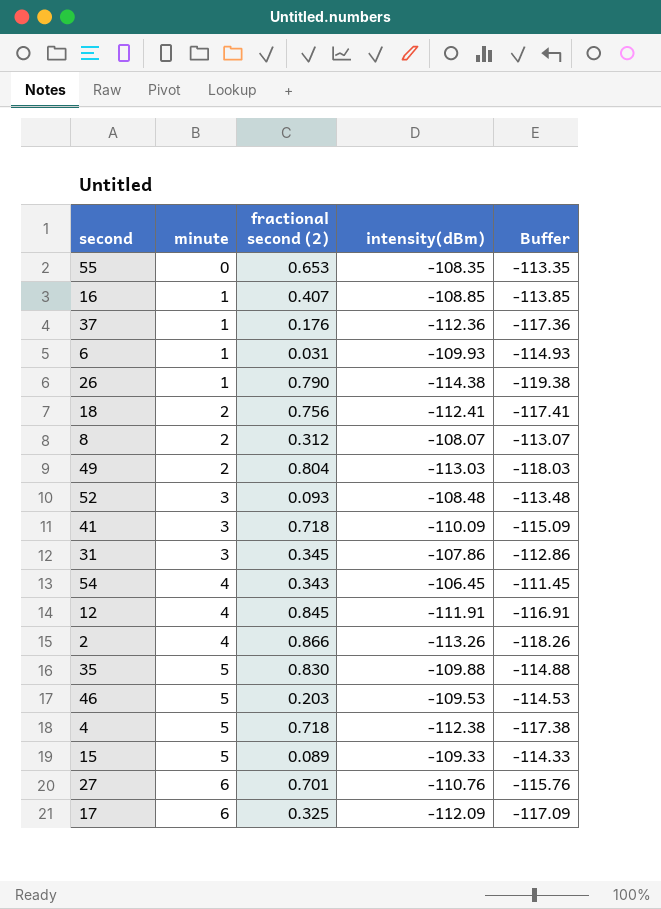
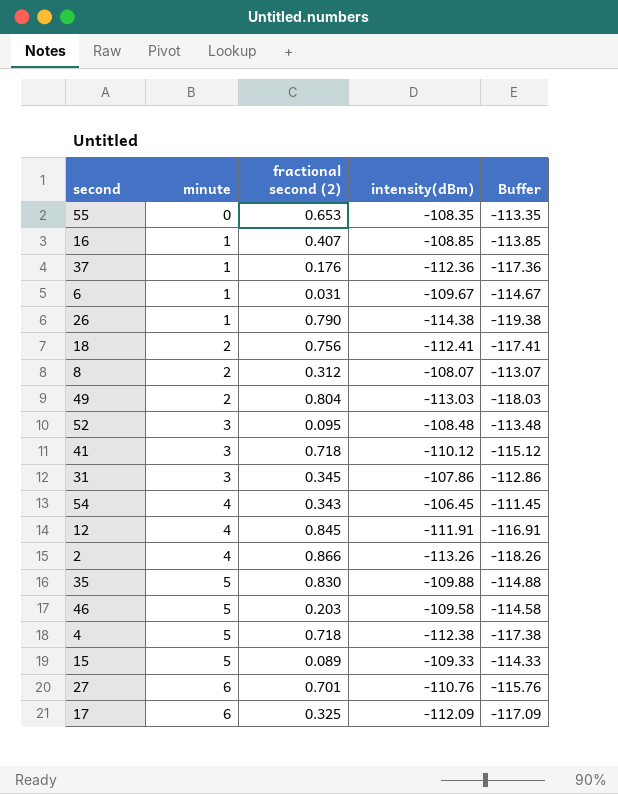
6 | intensity(dBm): -109.93 -> -109.67
6 | Buffer: -114.93 -> -114.67
52 | fractional second (2): 0.093 -> 0.095
41 | intensity(dBm): -110.09 -> -110.12
41 | Buffer: -115.09 -> -115.12
46 | intensity(dBm): -109.53 -> -109.58
46 | Buffer: -114.53 -> -114.58

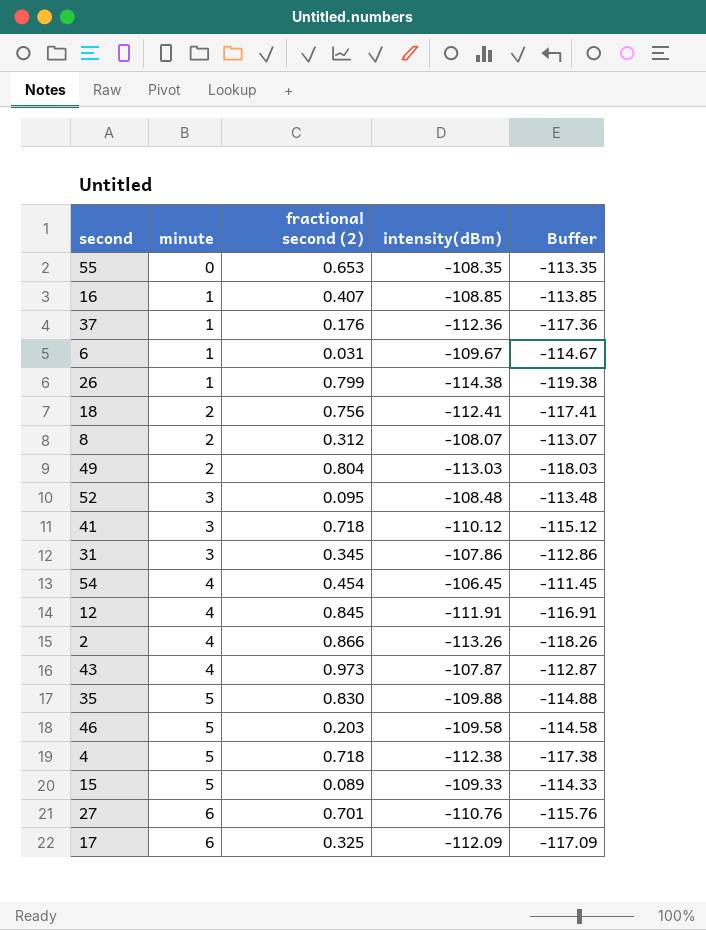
26 | fractional second (2): 0.790 -> 0.799
54 | fractional second (2): 0.343 -> 0.454
row 43: none -> 4 | 0.973 | -107.87 | -112.87

